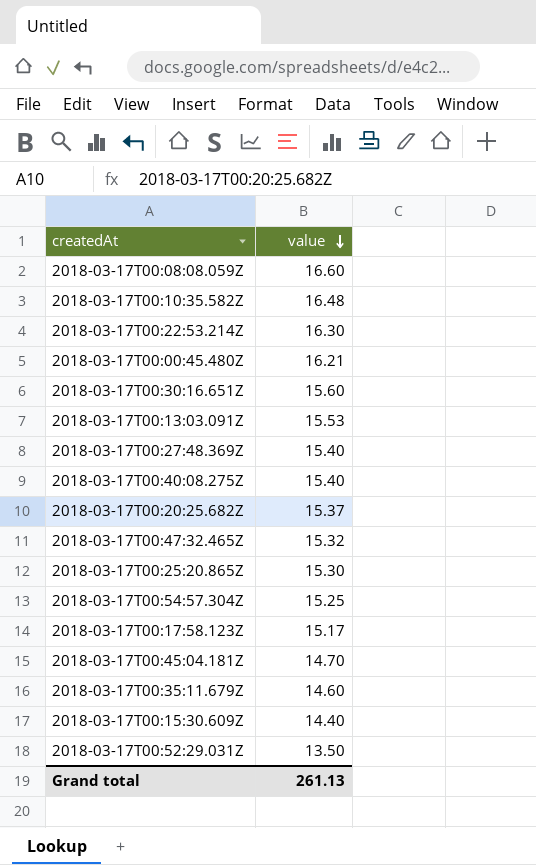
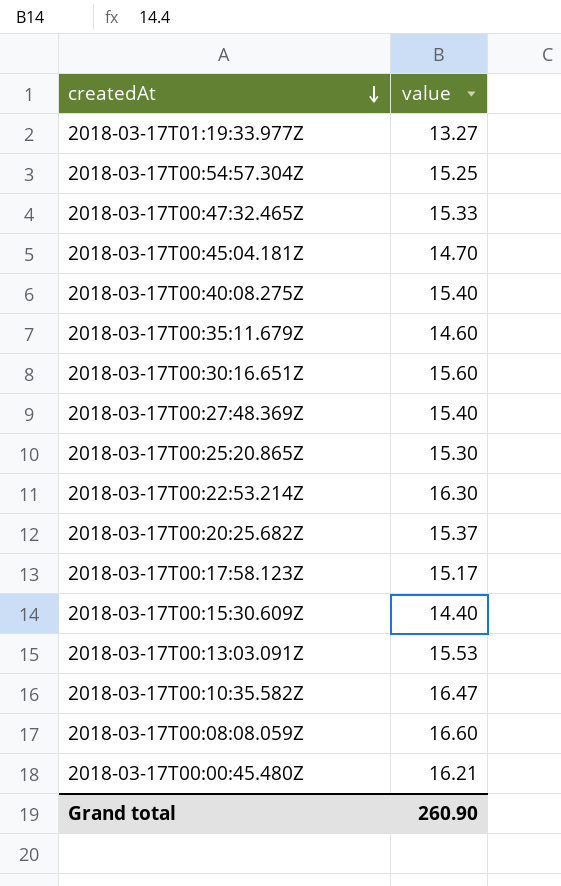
row order: value descending -> createdAt descending
row 2018-03-17T00:52:29.031Z: 13.50 -> none
row 2018-03-17T01:19:33.977Z: none -> 13.27
2018-03-17T00:47:32.465Z | value: 15.32 -> 15.33
2018-03-17T00:10:35.582Z | value: 16.48 -> 16.47
Grand total | value: 261.13 -> 260.90

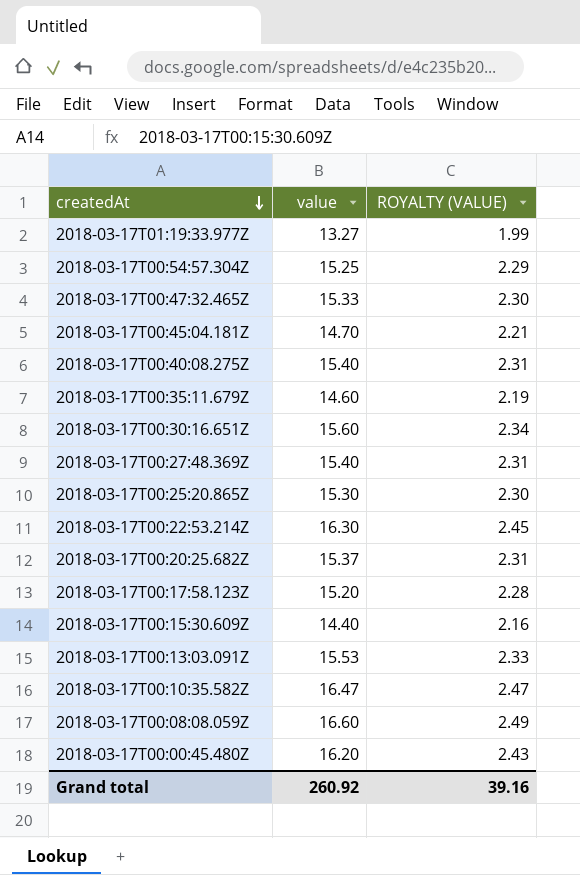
column ROYALTY (VALUE) | formula: none -> [value] * 0.15
2018-03-17T00:17:58.123Z | value: 15.17 -> 15.20
2018-03-17T00:00:45.480Z | value: 16.21 -> 16.20
Grand total | value: 260.90 -> 260.92

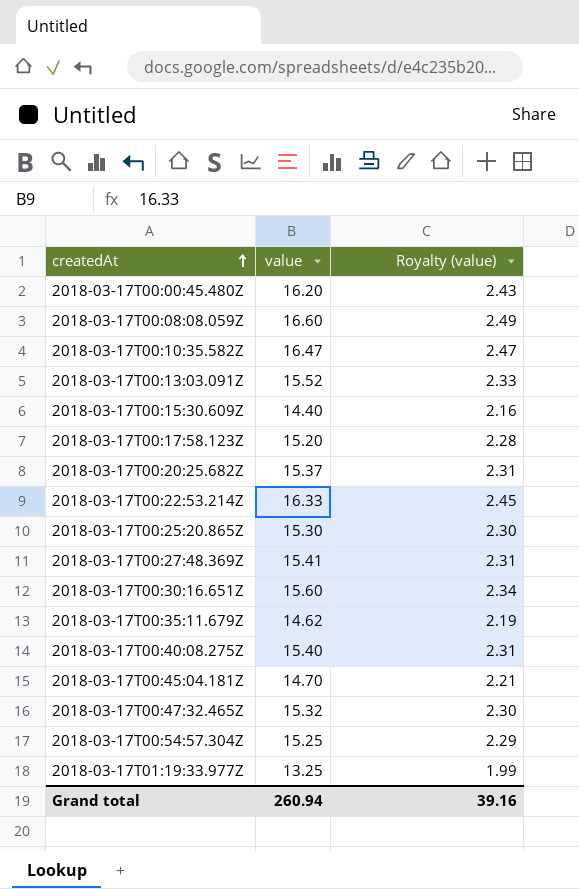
row order: createdAt descending -> createdAt ascending
column name: ROYALTY (VALUE) -> Royalty (value)
2018-03-17T00:13:03.091Z | value: 15.53 -> 15.52
2018-03-17T00:22:53.214Z | value: 16.30 -> 16.33
2018-03-17T00:27:48.369Z | value: 15.40 -> 15.41
2018-03-17T00:35:11.679Z | value: 14.60 -> 14.62
2018-03-17T00:47:32.465Z | value: 15.33 -> 15.32
2018-03-17T01:19:33.977Z | value: 13.27 -> 13.25
Grand total | value: 260.92 -> 260.94

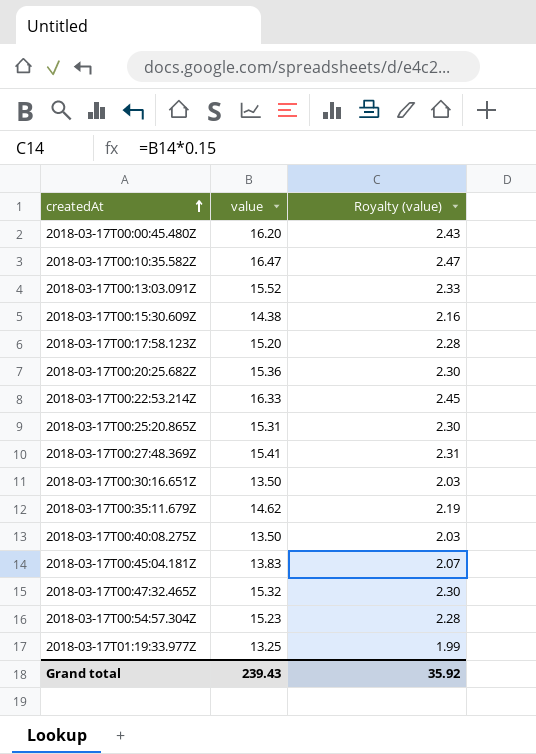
row 2018-03-17T00:08:08.059Z: 16.60 | 2.49 -> none
2018-03-17T00:15:30.609Z | value: 14.40 -> 14.38
2018-03-17T00:20:25.682Z | value: 15.37 -> 15.36
2018-03-17T00:20:25.682Z | Royalty (value): 2.31 -> 2.30
2018-03-17T00:25:20.865Z | value: 15.30 -> 15.31
2018-03-17T00:30:16.651Z | value: 15.60 -> 13.50
2018-03-17T00:30:16.651Z | Royalty (value): 2.34 -> 2.03
2018-03-17T00:40:08.275Z | value: 15.40 -> 13.50
2018-03-17T00:40:08.275Z | Royalty (value): 2.31 -> 2.03
2018-03-17T00:45:04.181Z | value: 14.70 -> 13.83
2018-03-17T00:45:04.181Z | Royalty (value): 2.21 -> 2.07
2018-03-17T00:54:57.304Z | value: 15.25 -> 15.23
2018-03-17T00:54:57.304Z | Royalty (value): 2.29 -> 2.28
Grand total | value: 260.94 -> 239.43
Grand total | Royalty (value): 39.16 -> 35.92

